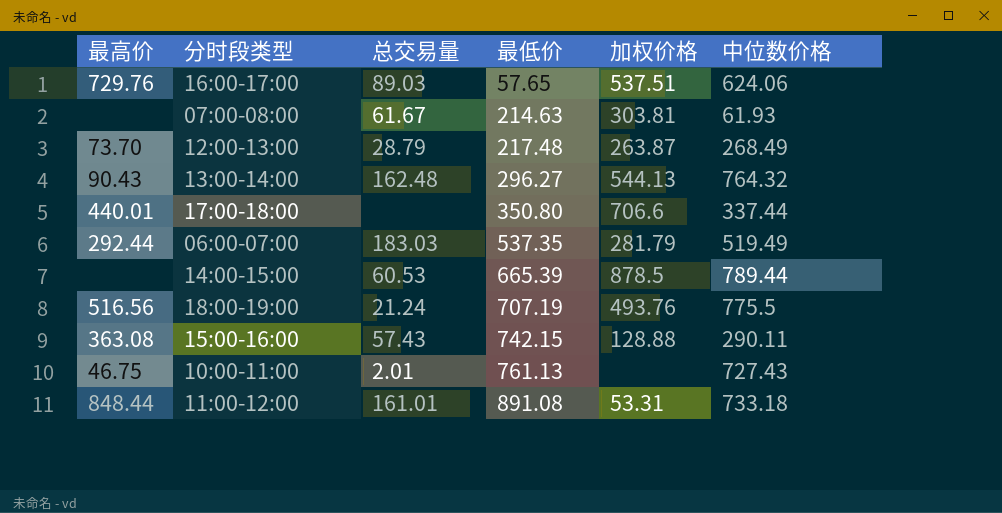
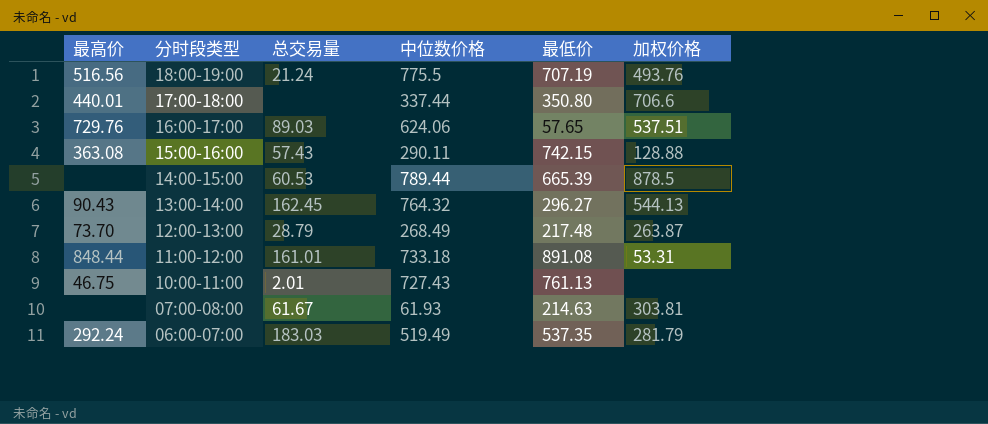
row order: 最低价 ascending -> 分时段类型 descending
column 中位数价格 | position: 6 -> 4
13:00-14:00 | 总交易量: 162.48 -> 162.45
06:00-07:00 | 最高价: 292.44 -> 292.24

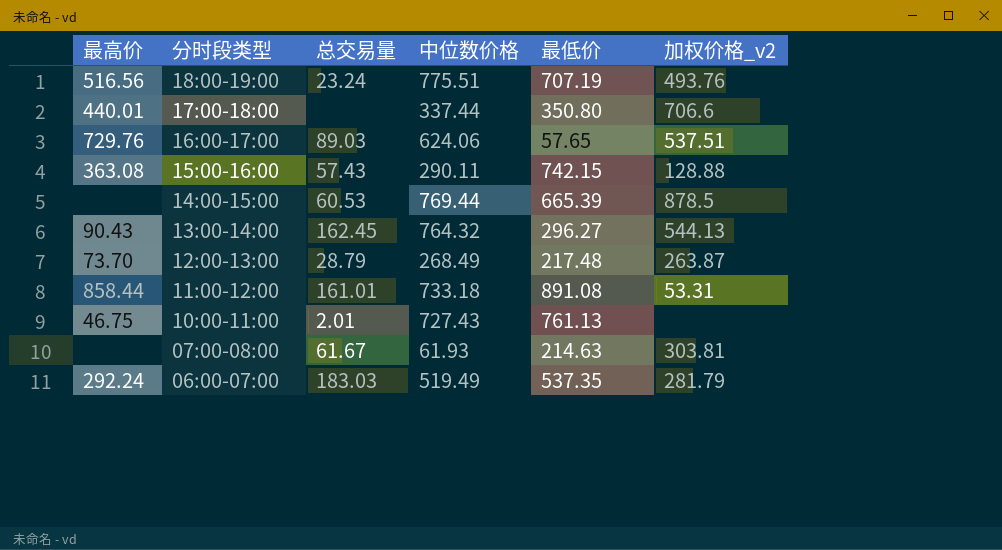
column name: 加权价格 -> 加权价格_v2
18:00-19:00 | 总交易量: 21.24 -> 23.24
18:00-19:00 | 中位数价格: 775.5 -> 775.51
14:00-15:00 | 中位数价格: 789.44 -> 769.44
11:00-12:00 | 最高价: 848.44 -> 858.44

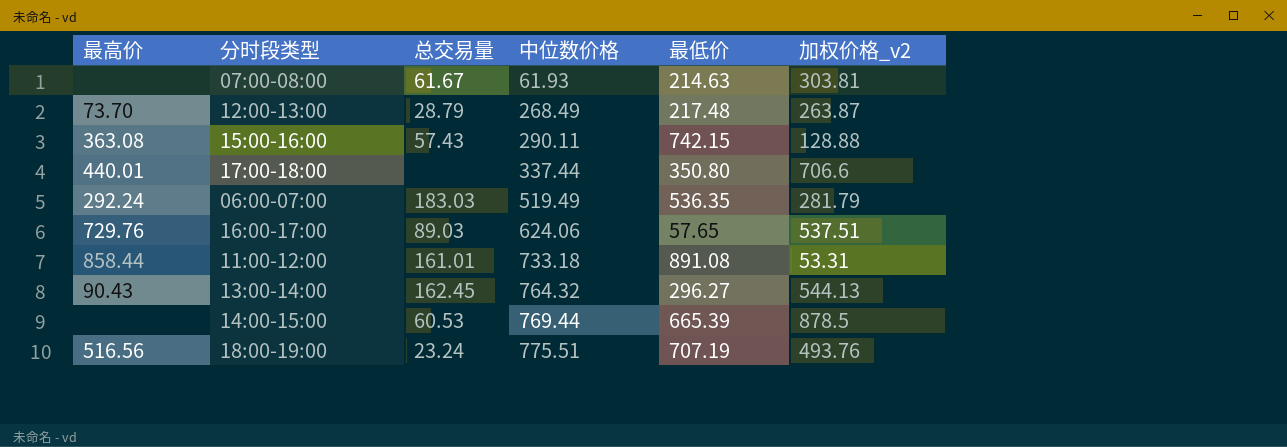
row order: 分时段类型 descending -> 中位数价格 ascending
row 10:00-11:00: 46.75 | 2.01 | 727.43 | 761.13 | none -> none
06:00-07:00 | 最低价: 537.35 -> 536.35

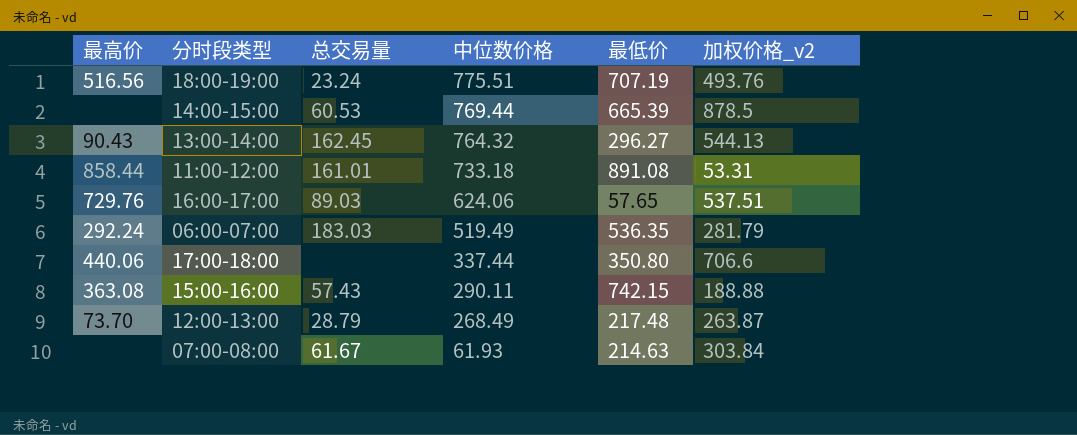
row order: 中位数价格 ascending -> 中位数价格 descending
17:00-18:00 | 最高价: 440.01 -> 440.06
15:00-16:00 | 加权价格_v2: 128.88 -> 188.88
07:00-08:00 | 加权价格_v2: 303.81 -> 303.84

